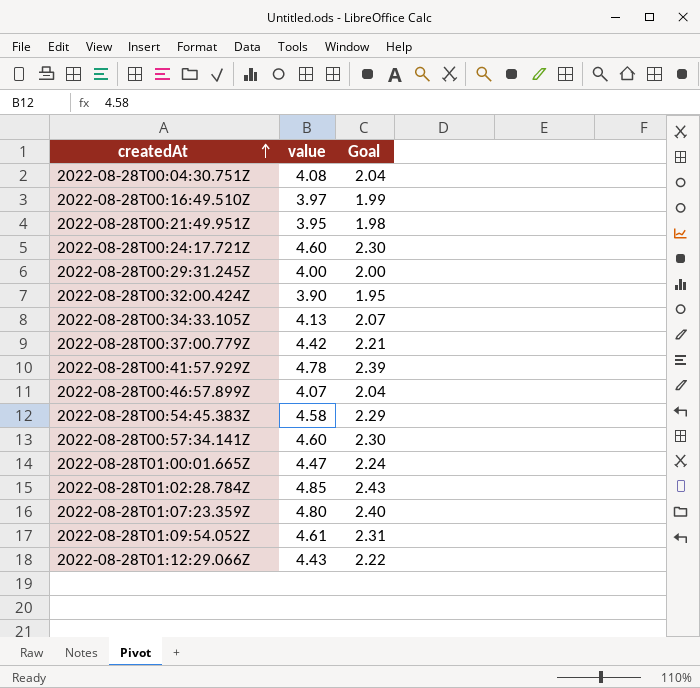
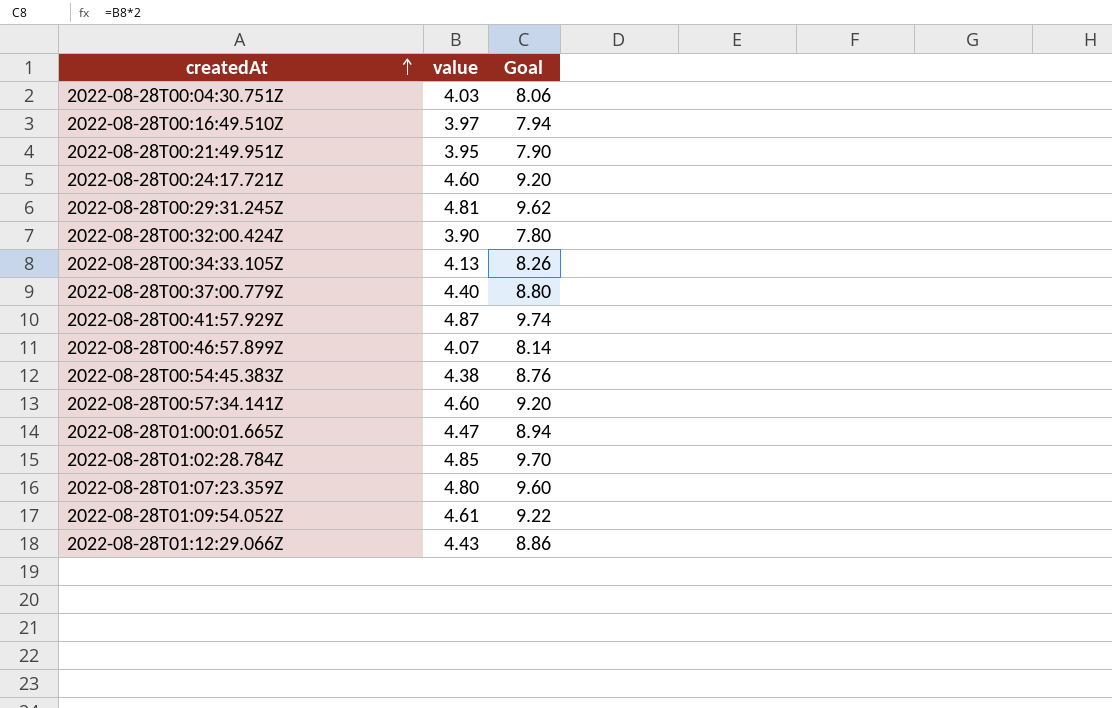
column Goal | formula: [value] * 0.5 -> [value] * 2
2022-08-28T00:04:30.751Z | value: 4.08 -> 4.03
2022-08-28T00:29:31.245Z | value: 4.00 -> 4.81
2022-08-28T00:37:00.779Z | value: 4.42 -> 4.40
2022-08-28T00:41:57.929Z | value: 4.78 -> 4.87
2022-08-28T00:54:45.383Z | value: 4.58 -> 4.38

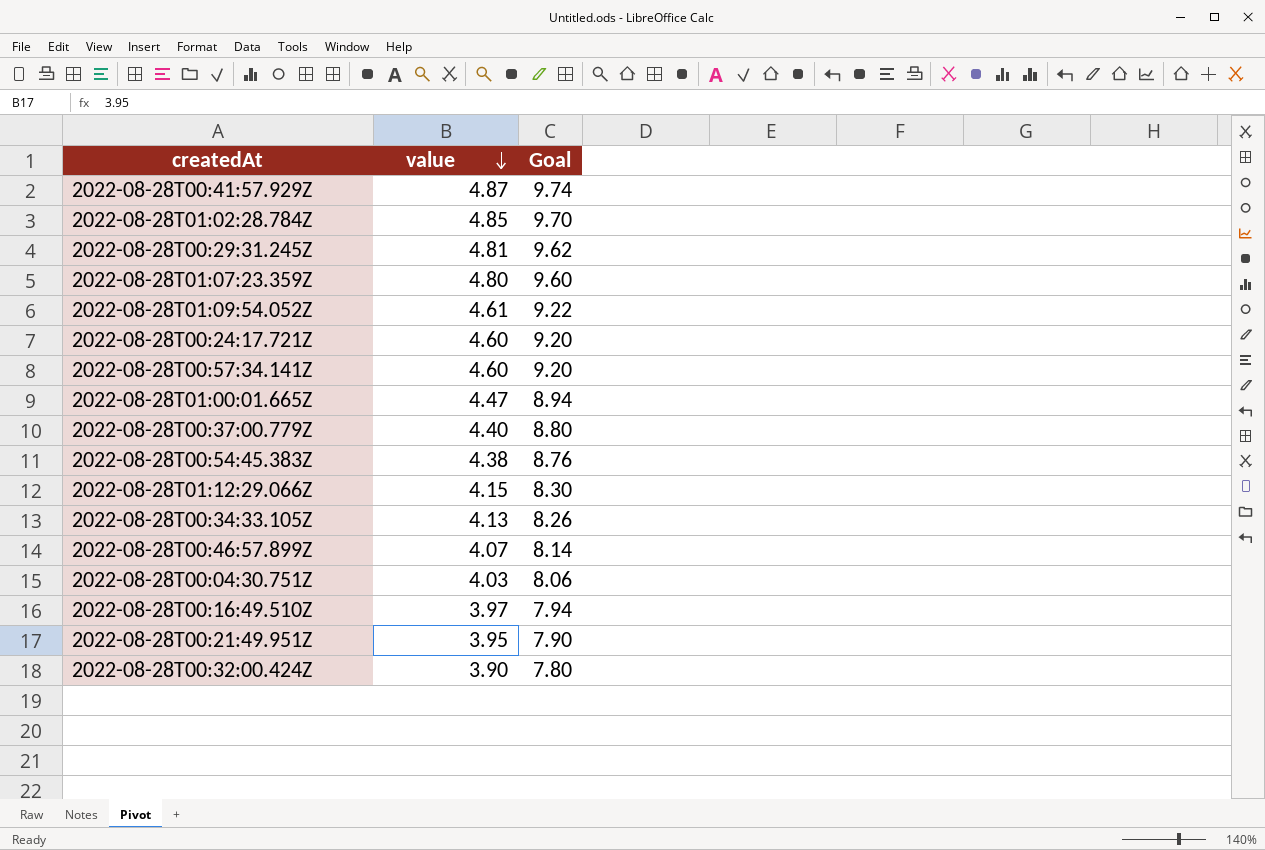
row order: createdAt ascending -> value descending
2022-08-28T01:12:29.066Z | value: 4.43 -> 4.15
2022-08-28T01:12:29.066Z | Goal: 8.86 -> 8.30

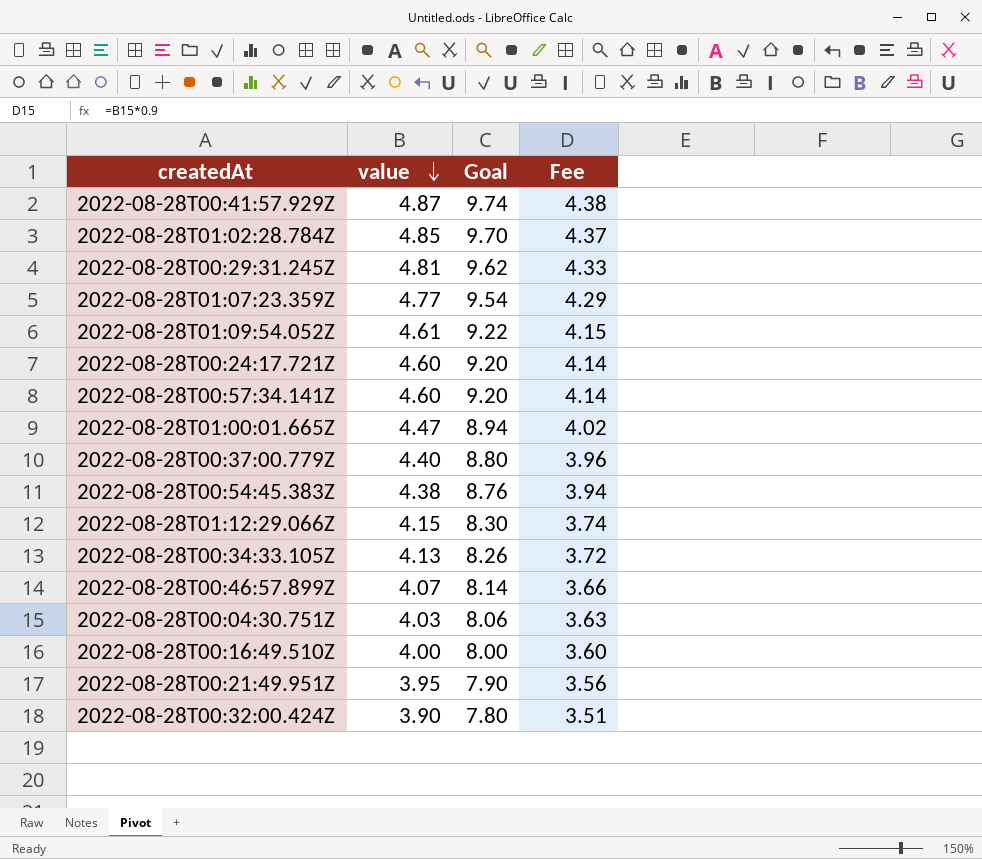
column Fee | formula: none -> [value] * 0.9
2022-08-28T01:07:23.359Z | value: 4.80 -> 4.77
2022-08-28T01:07:23.359Z | Goal: 9.60 -> 9.54
2022-08-28T00:16:49.510Z | value: 3.97 -> 4.00
2022-08-28T00:16:49.510Z | Goal: 7.94 -> 8.00

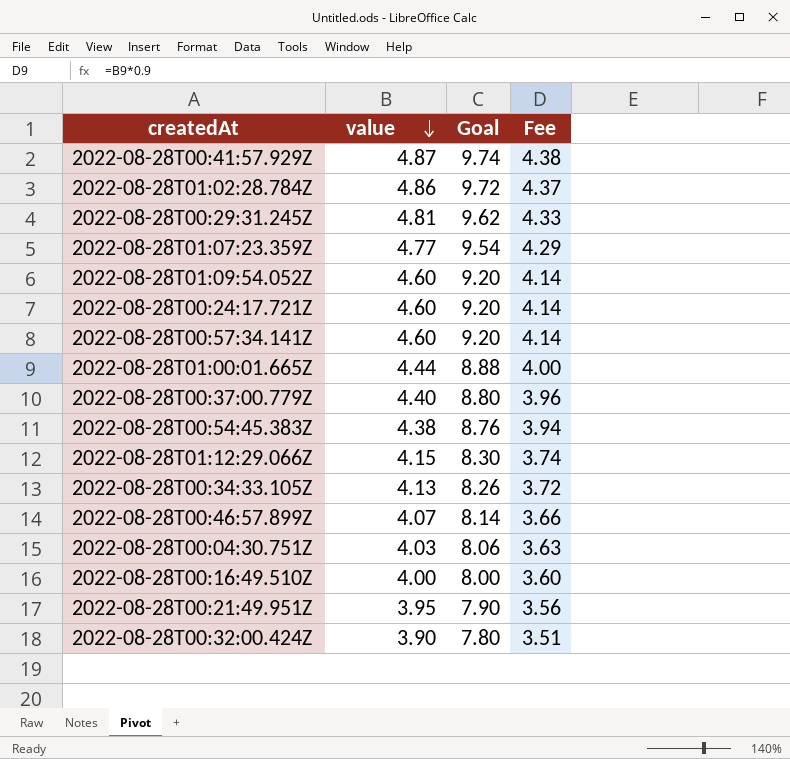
2022-08-28T01:02:28.784Z | value: 4.85 -> 4.86
2022-08-28T01:02:28.784Z | Goal: 9.70 -> 9.72
2022-08-28T01:09:54.052Z | value: 4.61 -> 4.60
2022-08-28T01:09:54.052Z | Goal: 9.22 -> 9.20
2022-08-28T01:09:54.052Z | Fee: 4.15 -> 4.14
2022-08-28T01:00:01.665Z | value: 4.47 -> 4.44
2022-08-28T01:00:01.665Z | Goal: 8.94 -> 8.88
2022-08-28T01:00:01.665Z | Fee: 4.02 -> 4.00

